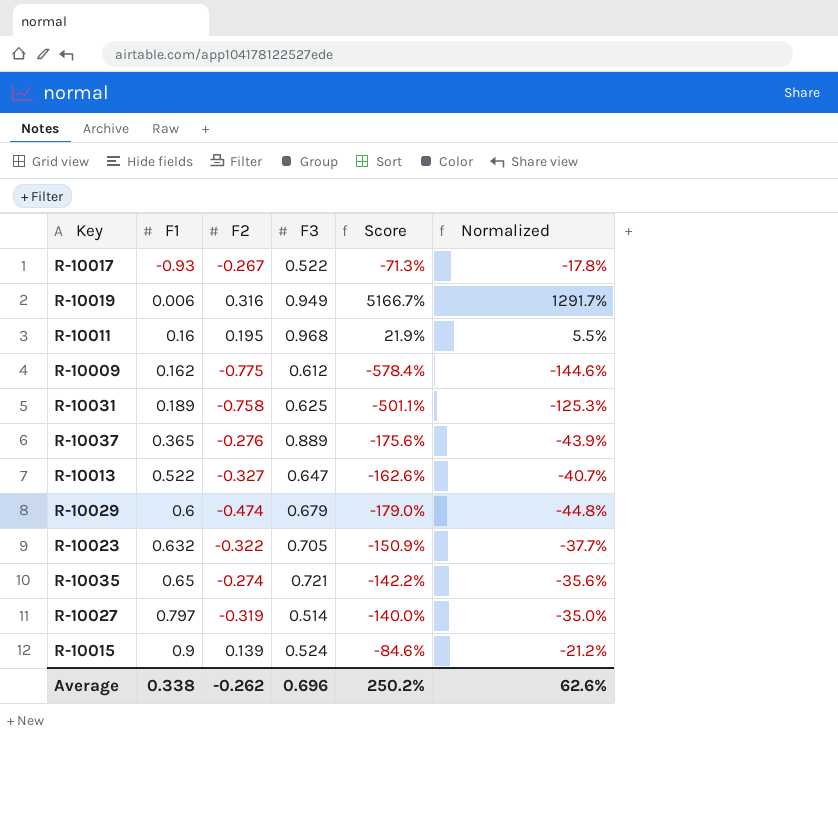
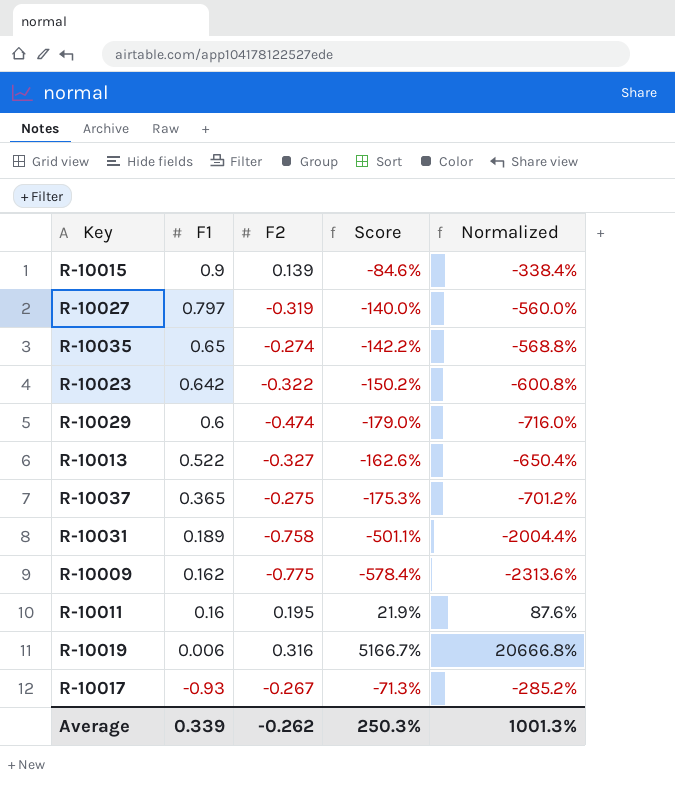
row order: F1 ascending -> F1 descending
column F3 | position: 4 -> none
column Normalized | formula: [Score] * 0.25 -> [Score] * 4
R-10023 | F1: 0.632 -> 0.642
R-10023 | Score: -150.9% -> -150.2%
R-10037 | F2: -0.276 -> -0.275
R-10037 | Score: -175.6% -> -175.3%
Average | F1: 0.338 -> 0.339
Average | Score: 250.2% -> 250.3%
Average | Normalized: 62.6% -> 1001.3%

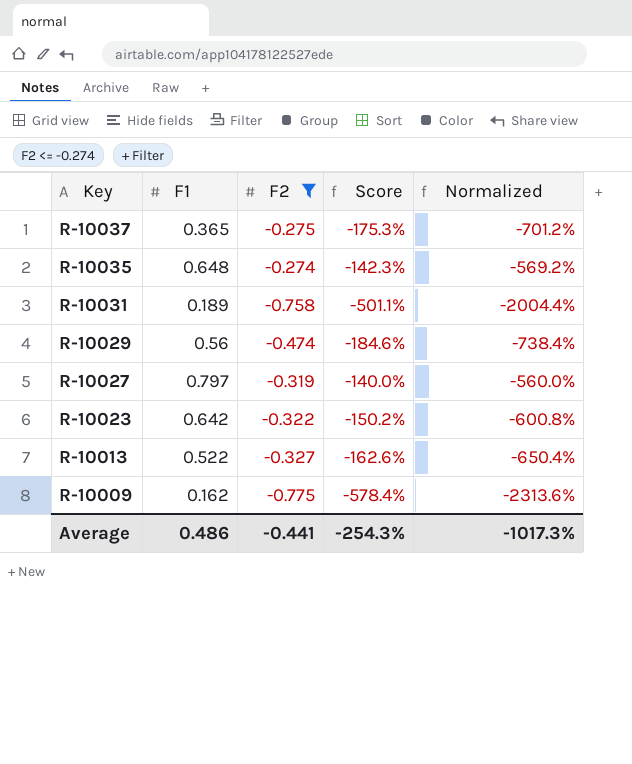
filter: none -> F2 <= -0.274
row order: F1 descending -> Key descending
R-10035 | F1: 0.65 -> 0.648
R-10035 | Score: -142.2% -> -142.3%
R-10035 | Normalized: -568.8% -> -569.2%
R-10029 | F1: 0.6 -> 0.56
R-10029 | Score: -179.0% -> -184.6%
R-10029 | Normalized: -716.0% -> -738.4%
Average | F1: 0.339 -> 0.486
Average | F2: -0.262 -> -0.441
Average | Score: 250.3% -> -254.3%
Average | Normalized: 1001.3% -> -1017.3%

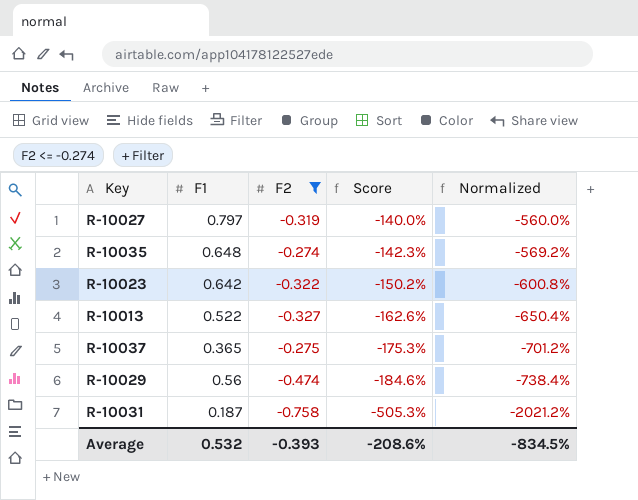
row order: Key descending -> Score descending
row R-10009: 0.162 | -0.775 | -578.4% | -2313.6% -> none
R-10031 | F1: 0.189 -> 0.187
R-10031 | Score: -501.1% -> -505.3%
R-10031 | Normalized: -2004.4% -> -2021.2%
Average | F1: 0.486 -> 0.532
Average | F2: -0.441 -> -0.393
Average | Score: -254.3% -> -208.6%
Average | Normalized: -1017.3% -> -834.5%

